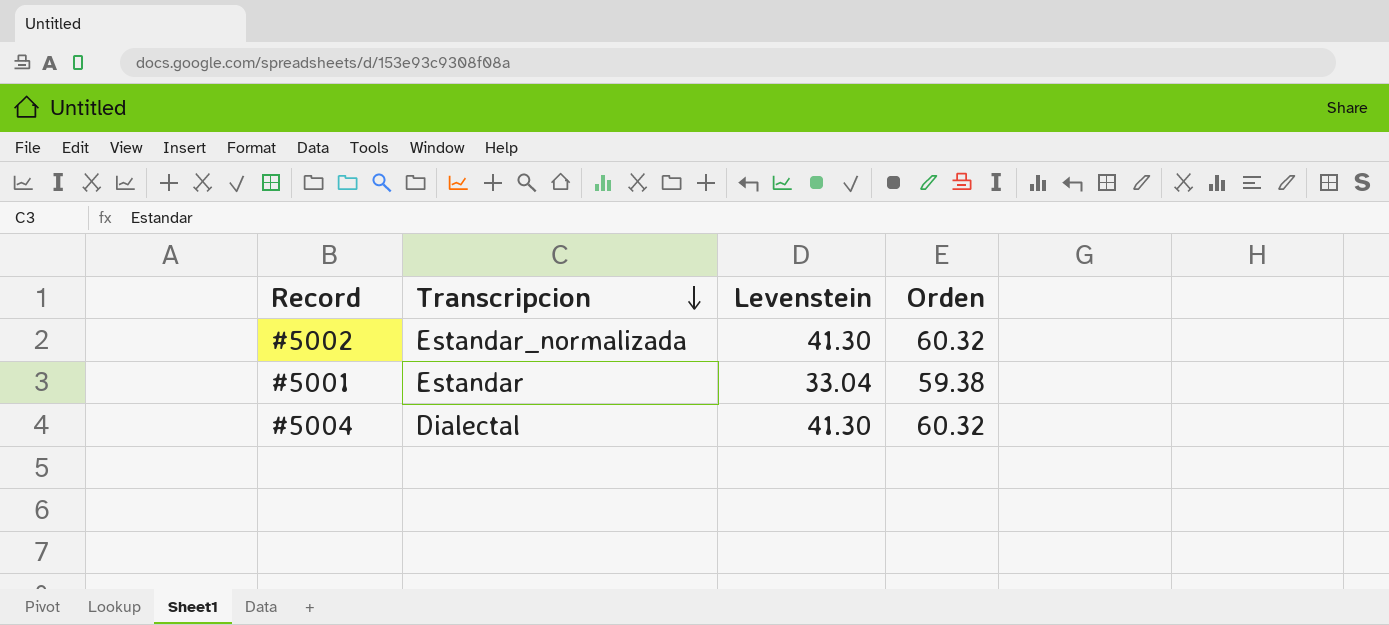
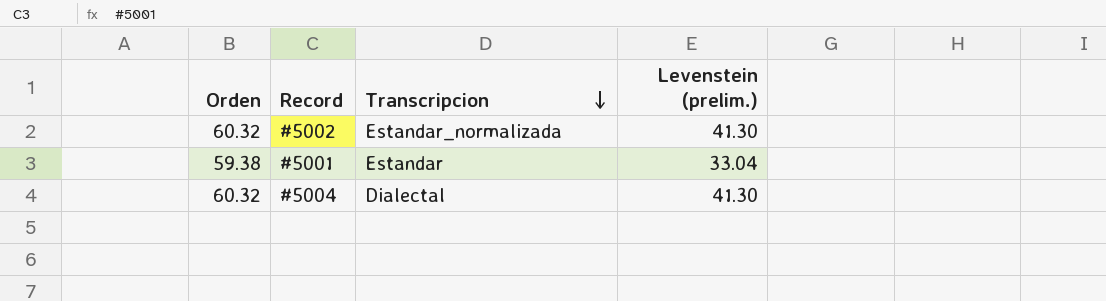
column Orden | position: 4 -> 1
column name: Levenstein -> Levenstein (prelim.)

